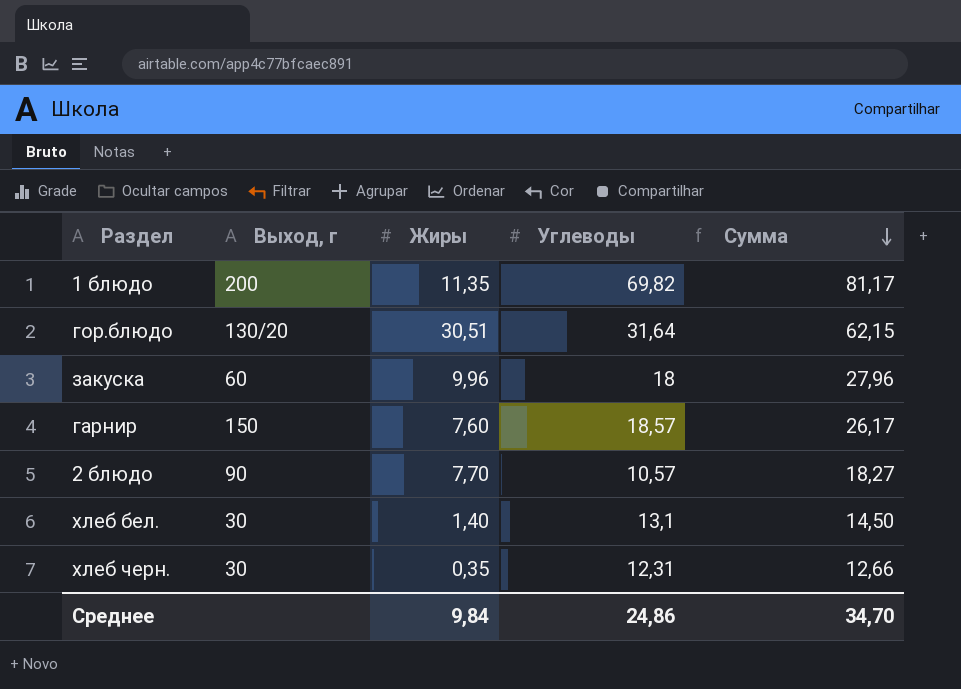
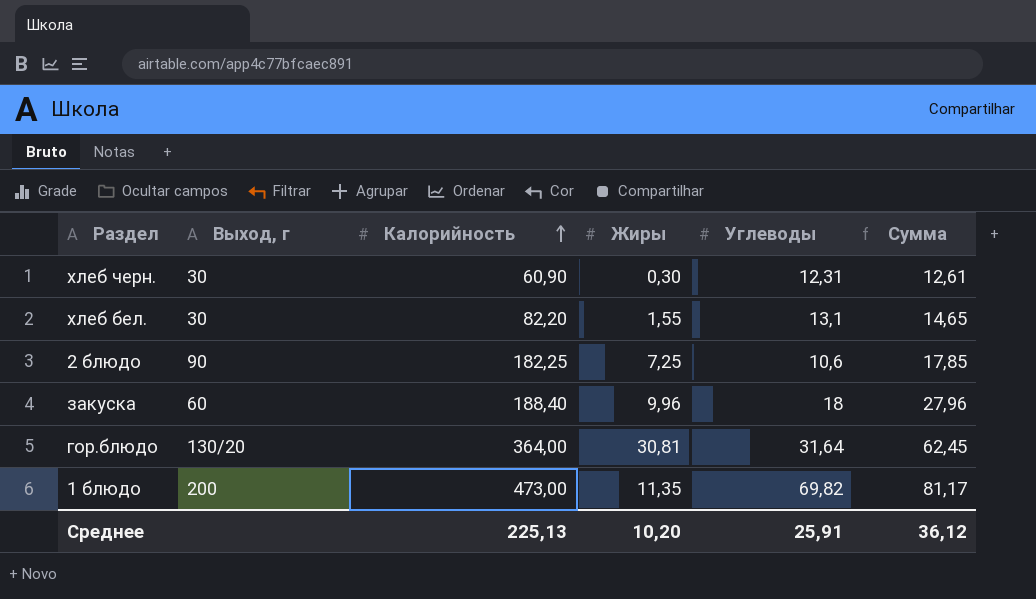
row order: Сумма descending -> Калорийность ascending
column Калорийность | position: none -> 3
row гарнир: 150 | 7,60 | 18,57 | 26,17 -> none
хлеб черн. | Жиры: 0,35 -> 0,30
хлеб черн. | Сумма: 12,66 -> 12,61
хлеб бел. | Жиры: 1,40 -> 1,55
хлеб бел. | Сумма: 14,50 -> 14,65
2 блюдо | Жиры: 7,70 -> 7,25
2 блюдо | Углеводы: 10,57 -> 10,6
2 блюдо | Сумма: 18,27 -> 17,85
гор.блюдо | Жиры: 30,51 -> 30,81
гор.блюдо | Сумма: 62,15 -> 62,45
Среднее | Жиры: 9,84 -> 10,20
Среднее | Углеводы: 24,86 -> 25,91
Среднее | Сумма: 34,70 -> 36,12

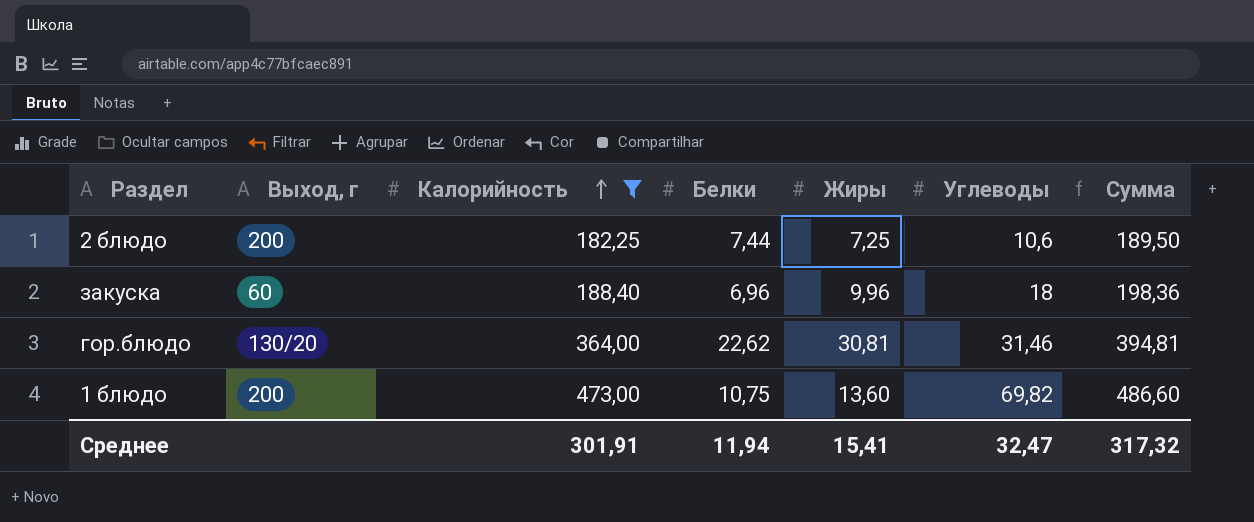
filter: none -> Калорийность >= 182,25
column Белки | position: none -> 4
column Сумма | formula: [Жиры] + [Углеводы] -> [Калорийность] + [Жиры]
2 блюдо | Выход, г: 90 -> 200
гор.блюдо | Углеводы: 31,64 -> 31,46
1 блюдо | Жиры: 11,35 -> 13,60
Среднее | Калорийность: 225,13 -> 301,91
Среднее | Жиры: 10,20 -> 15,41
Среднее | Углеводы: 25,91 -> 32,47
Среднее | Сумма: 36,12 -> 317,32

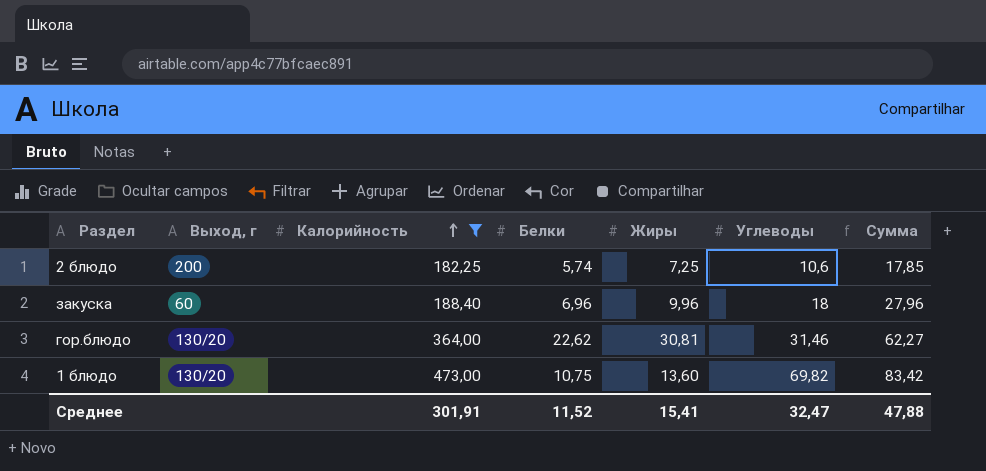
column Сумма | formula: [Калорийность] + [Жиры] -> [Жиры] + [Углеводы]
2 блюдо | Белки: 7,44 -> 5,74
1 блюдо | Выход, г: 200 -> 130/20
Среднее | Белки: 11,94 -> 11,52
Среднее | Сумма: 317,32 -> 47,88

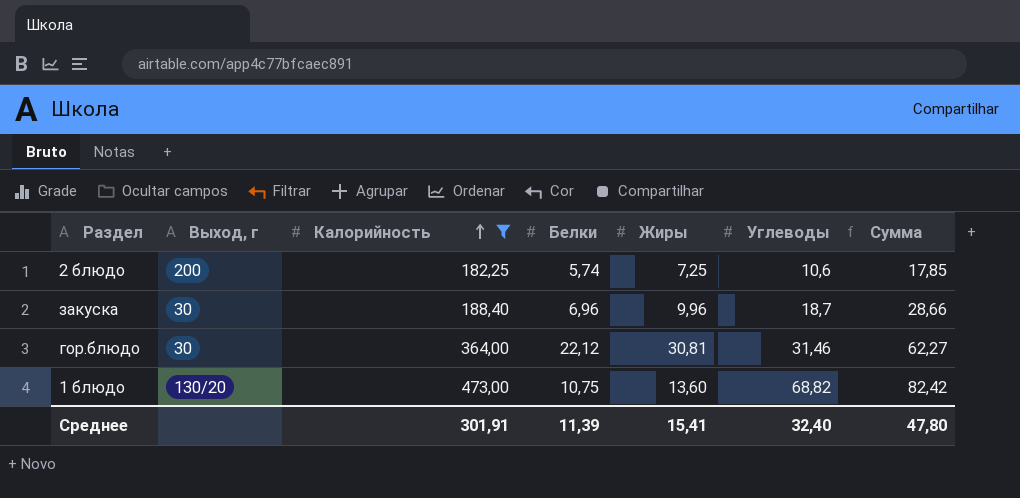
закуска | Выход, г: 60 -> 30
закуска | Углеводы: 18 -> 18,7
закуска | Сумма: 27,96 -> 28,66
гор.блюдо | Выход, г: 130/20 -> 30
гор.блюдо | Белки: 22,62 -> 22,12
1 блюдо | Углеводы: 69,82 -> 68,82
1 блюдо | Сумма: 83,42 -> 82,42
Среднее | Белки: 11,52 -> 11,39
Среднее | Углеводы: 32,47 -> 32,40
Среднее | Сумма: 47,88 -> 47,80

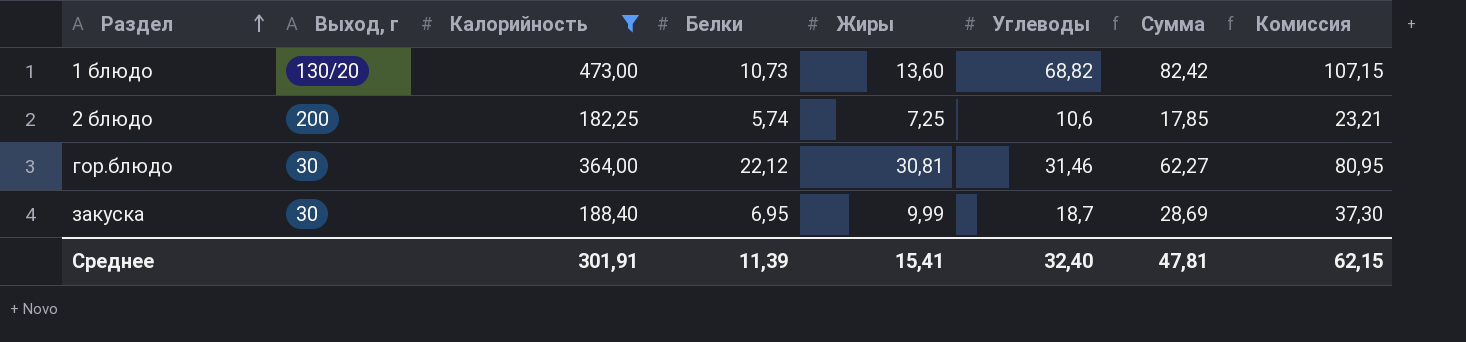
row order: Калорийность ascending -> Раздел ascending
column Комиссия | formula: none -> [Сумма] * 1,3
1 блюдо | Белки: 10,75 -> 10,73
закуска | Белки: 6,96 -> 6,95
закуска | Жиры: 9,96 -> 9,99
закуска | Сумма: 28,66 -> 28,69
Среднее | Сумма: 47,80 -> 47,81

